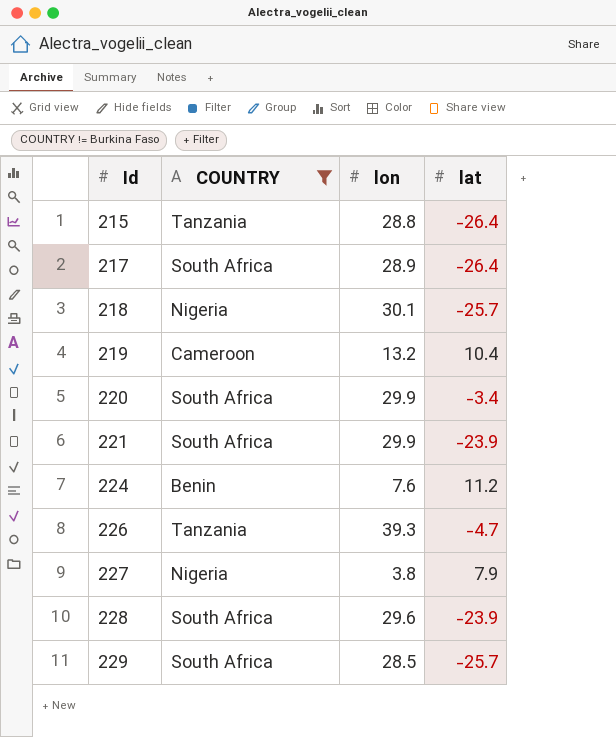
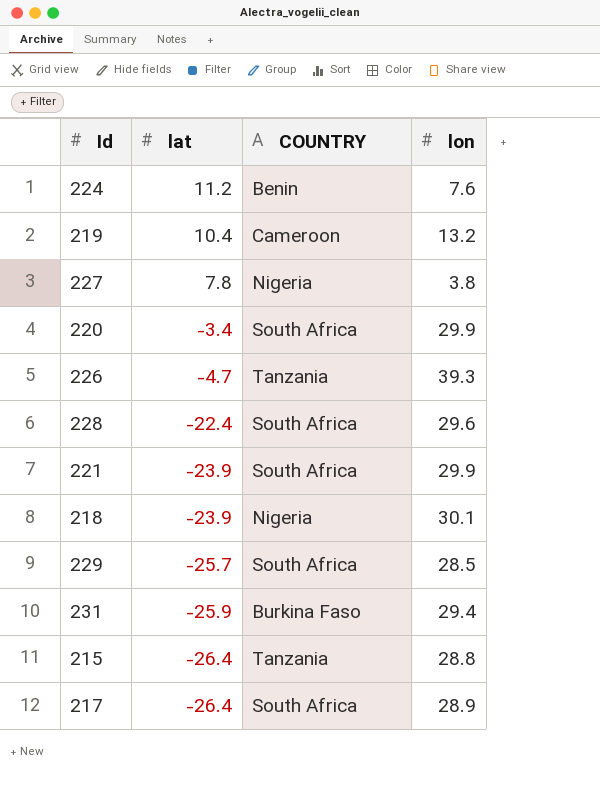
filter: COUNTRY != Burkina Faso -> none
row order: Id ascending -> lat descending
column lat | position: 4 -> 2
227 | lat: 7.9 -> 7.8
228 | lat: -23.9 -> -22.4
218 | lat: -25.7 -> -23.9

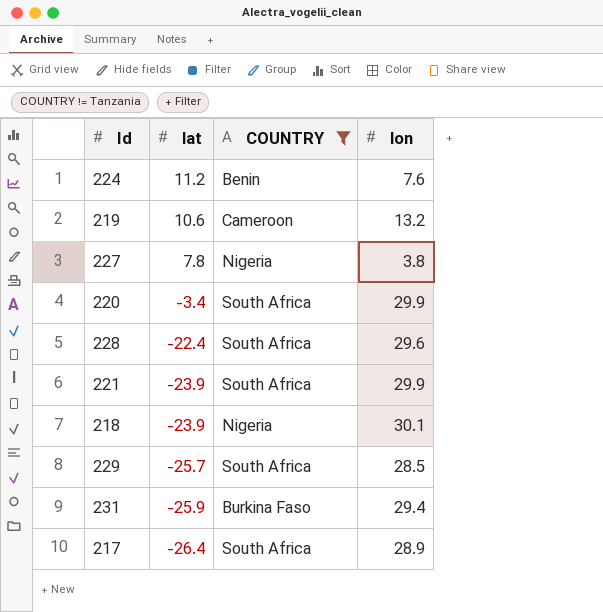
filter: none -> COUNTRY != Tanzania
219 | lat: 10.4 -> 10.6

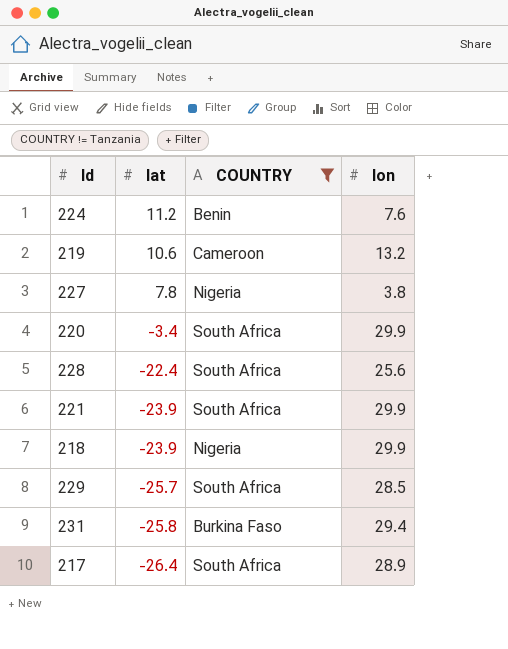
228 | lon: 29.6 -> 25.6
218 | lon: 30.1 -> 29.9
231 | lat: -25.9 -> -25.8

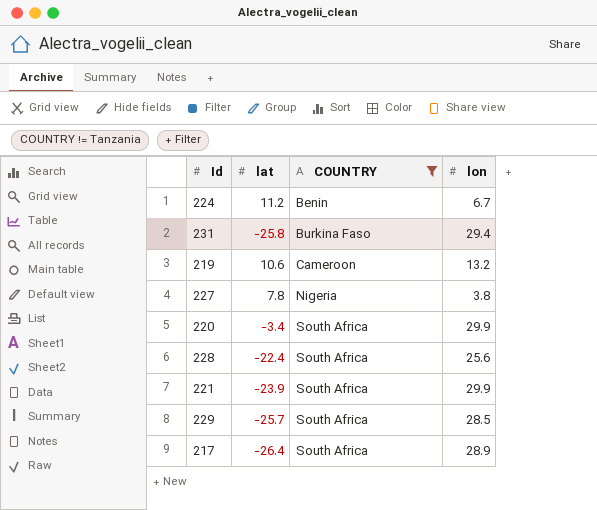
row order: lat descending -> COUNTRY ascending
row 218: -23.9 | Nigeria | 29.9 -> none
224 | lon: 7.6 -> 6.7

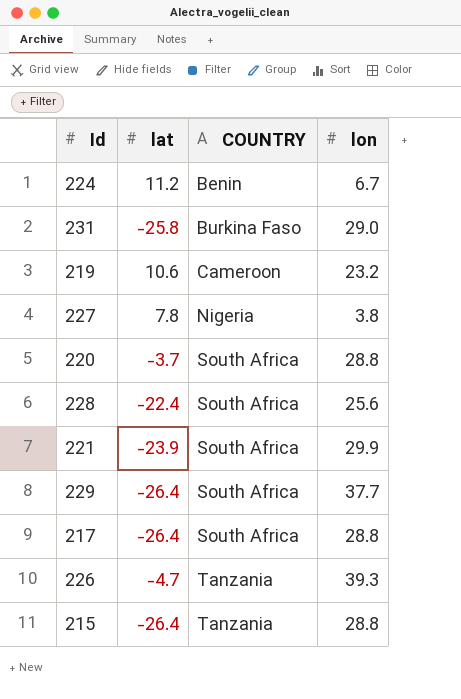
filter: COUNTRY != Tanzania -> none
231 | lon: 29.4 -> 29.0
219 | lon: 13.2 -> 23.2
220 | lat: -3.4 -> -3.7
220 | lon: 29.9 -> 28.8
229 | lat: -25.7 -> -26.4
229 | lon: 28.5 -> 37.7
217 | lon: 28.9 -> 28.8

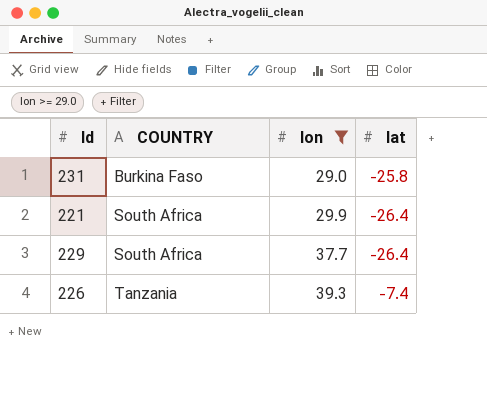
filter: none -> lon >= 29.0
column lat | position: 2 -> 4
221 | lat: -23.9 -> -26.4
226 | lat: -4.7 -> -7.4

